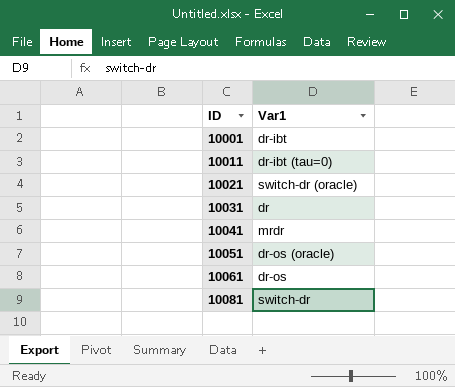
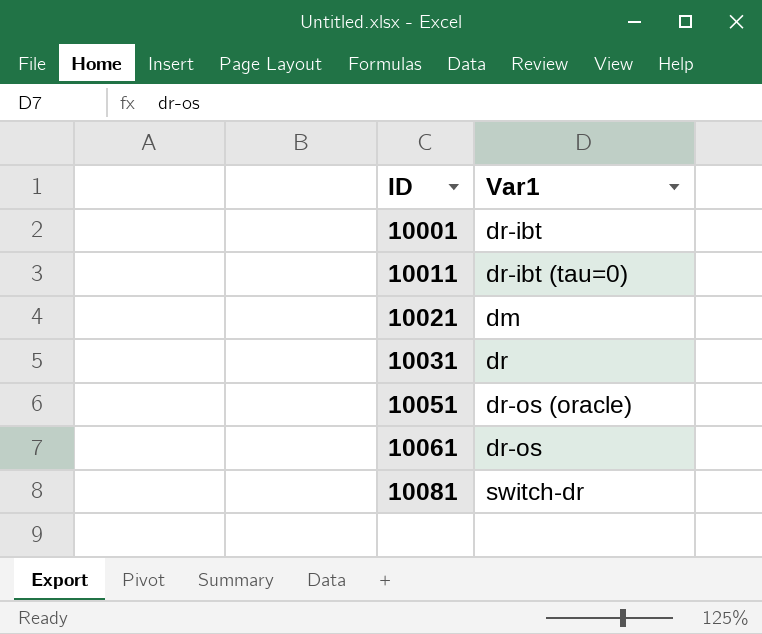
row 10041: mrdr -> none
10021 | Var1: switch-dr (oracle) -> dm

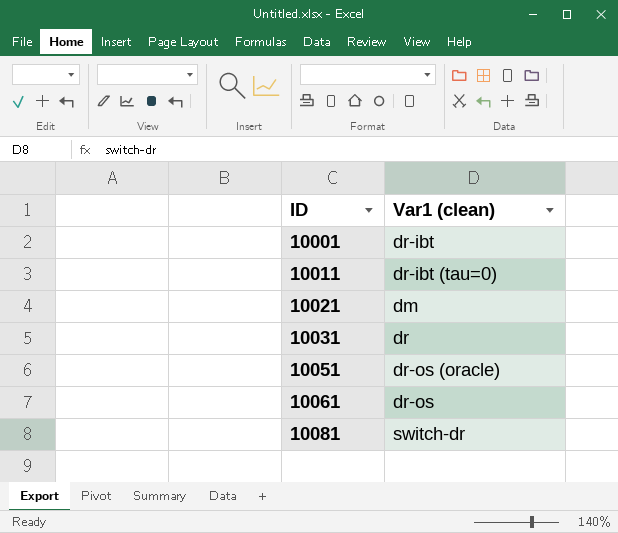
column name: Var1 -> Var1 (clean)

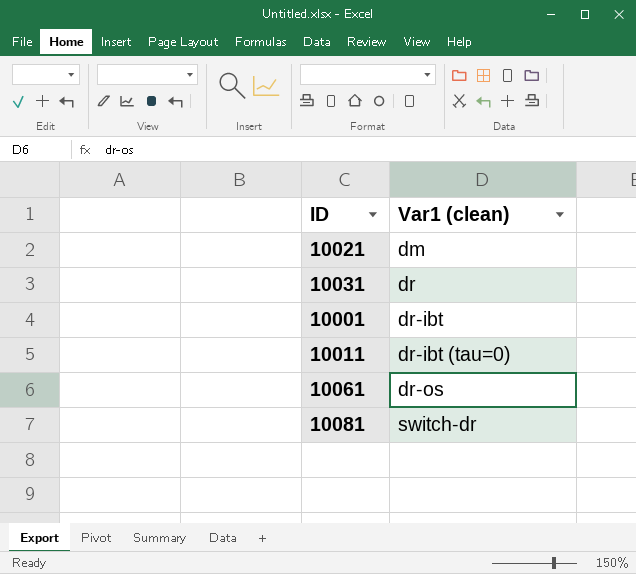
row order: ID ascending -> Var1 (clean) ascending
row 10051: dr-os (oracle) -> none

